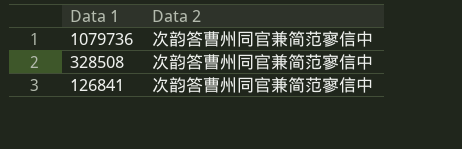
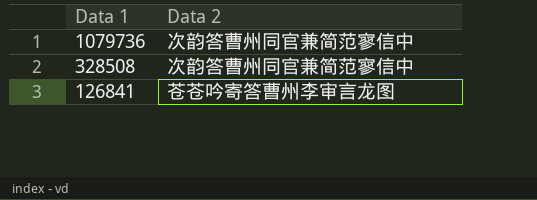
126841 | Data 2: 次韵答曹州同官兼简范寥信中 -> 苍苍吟寄答曹州李审言龙图

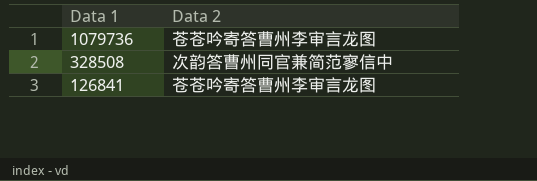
1079736 | Data 2: 次韵答曹州同官兼简范寥信中 -> 苍苍吟寄答曹州李审言龙图

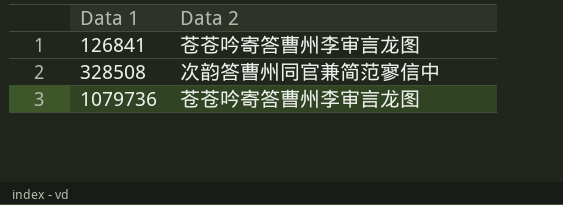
row order: Data 1 descending -> Data 1 ascending

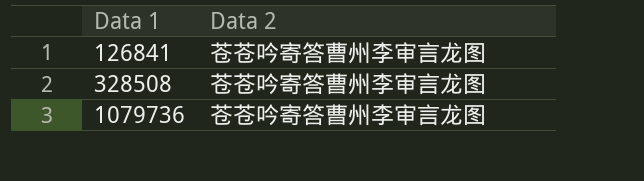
328508 | Data 2: 次韵答曹州同官兼简范寥信中 -> 苍苍吟寄答曹州李审言龙图

